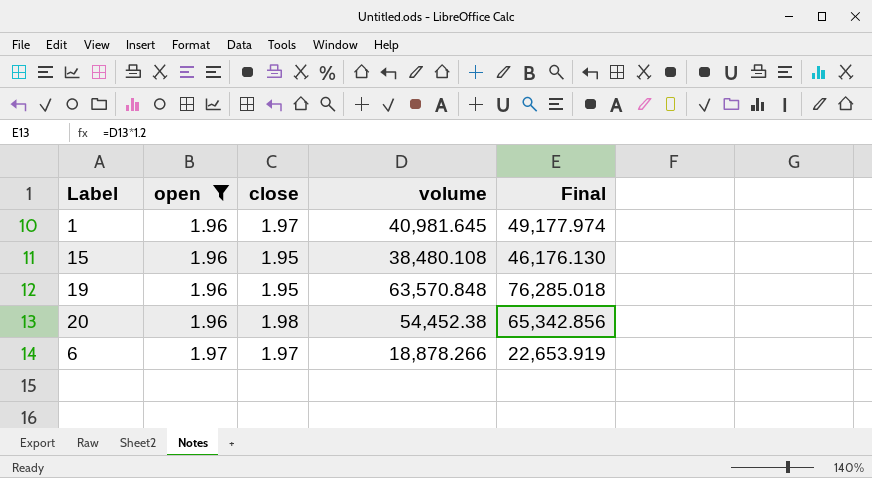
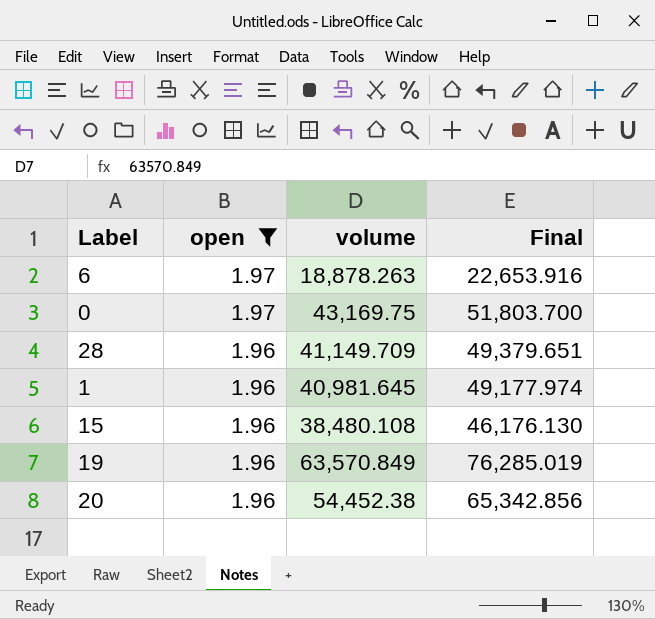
row order: open ascending -> open descending
column close | position: 3 -> none
6 | volume: 18,878.266 -> 18,878.263
6 | Final: 22,653.919 -> 22,653.916
row 0: none -> 1.97 | 43,169.75 | 51,803.700
row 28: none -> 1.96 | 41,149.709 | 49,379.651
19 | volume: 63,570.848 -> 63,570.849
19 | Final: 76,285.018 -> 76,285.019

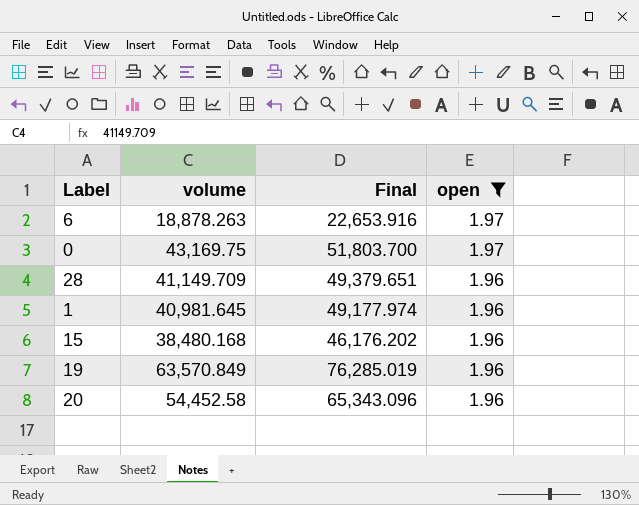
column open | position: 2 -> 4
15 | volume: 38,480.108 -> 38,480.168
15 | Final: 46,176.130 -> 46,176.202
20 | volume: 54,452.38 -> 54,452.58
20 | Final: 65,342.856 -> 65,343.096

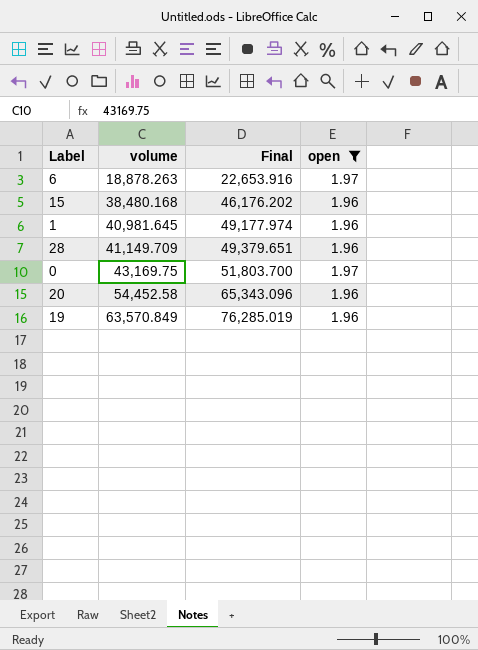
row order: open descending -> volume ascending

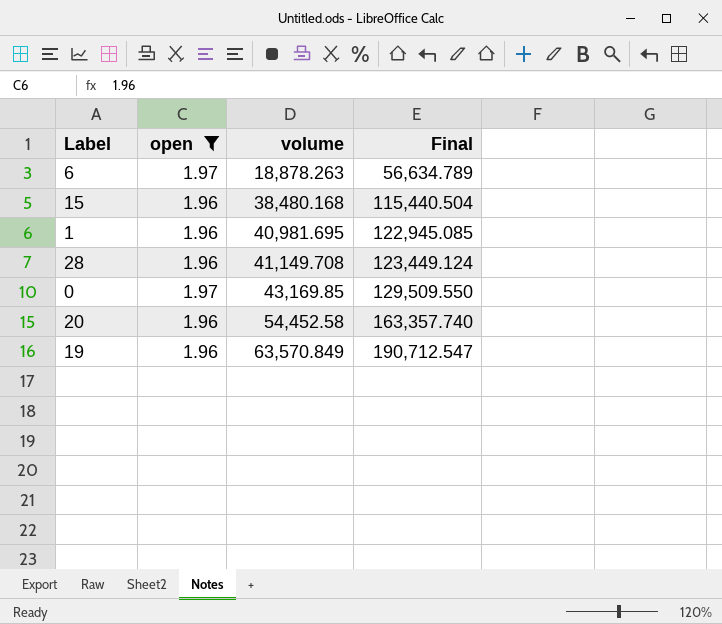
column open | position: 4 -> 2
column Final | formula: [volume] * 1.2 -> [volume] * 3
1 | volume: 40,981.645 -> 40,981.695
28 | volume: 41,149.709 -> 41,149.708
0 | volume: 43,169.75 -> 43,169.85

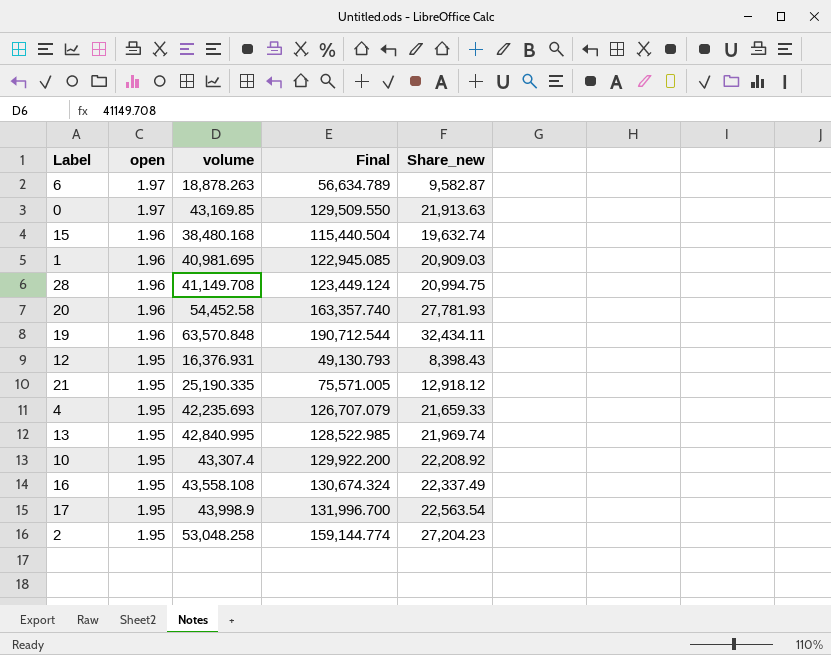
filter: open != 1.95 -> none
row order: volume ascending -> open descending
column Share_new | formula: none -> [volume] / [open]
19 | volume: 63,570.849 -> 63,570.848
19 | Final: 190,712.547 -> 190,712.544

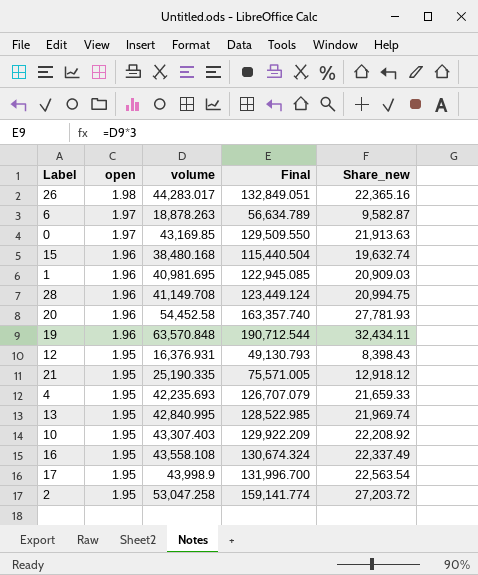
row 26: none -> 1.98 | 44,283.017 | 132,849.051 | 22,365.16
10 | volume: 43,307.4 -> 43,307.403
10 | Final: 129,922.200 -> 129,922.209
2 | volume: 53,048.258 -> 53,047.258
2 | Final: 159,144.774 -> 159,141.774
2 | Share_new: 27,204.23 -> 27,203.72

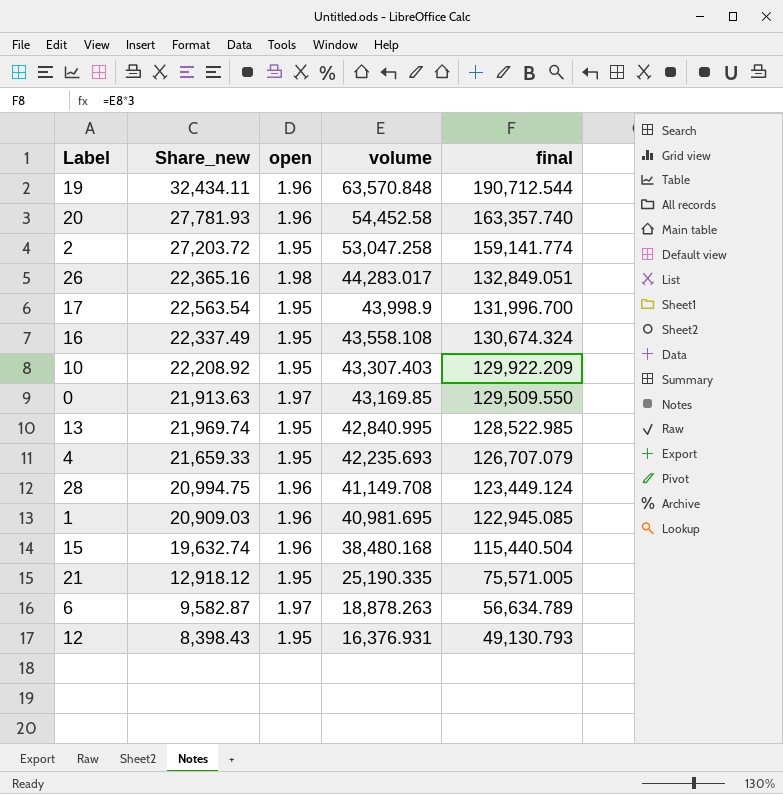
row order: open descending -> volume descending
column Share_new | position: 5 -> 2
column name: Final -> final

